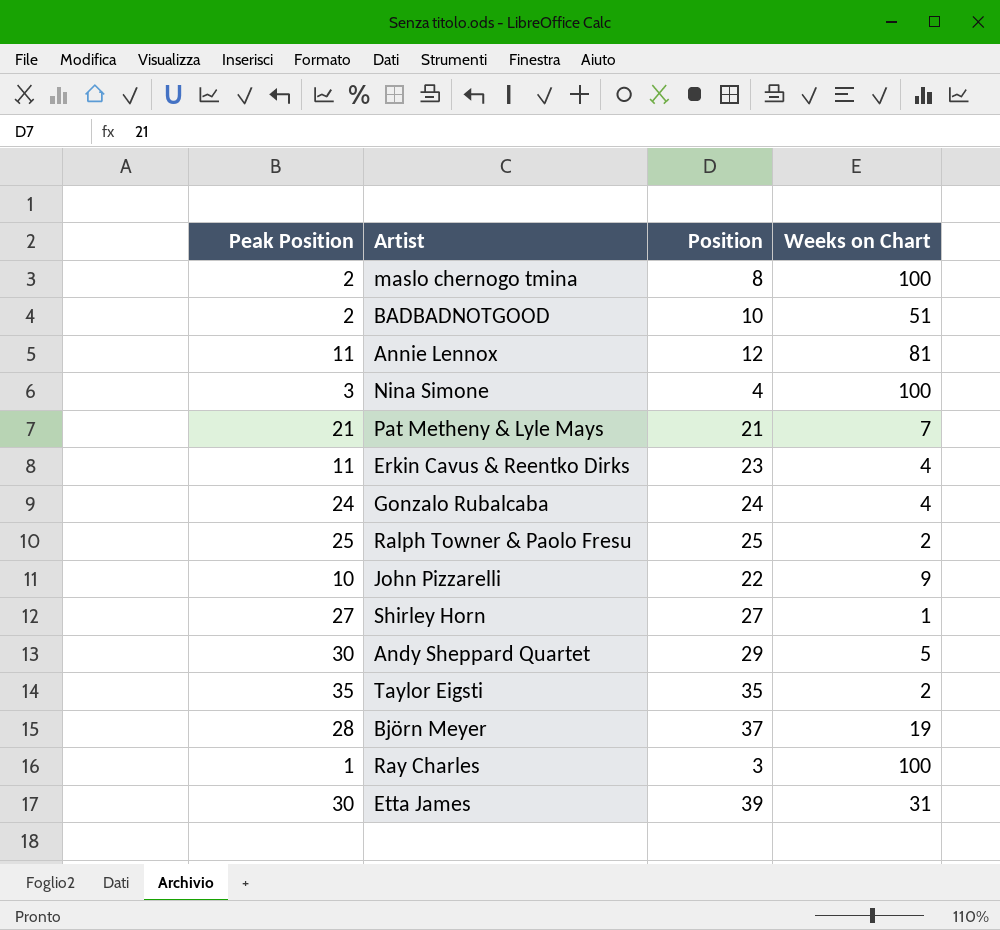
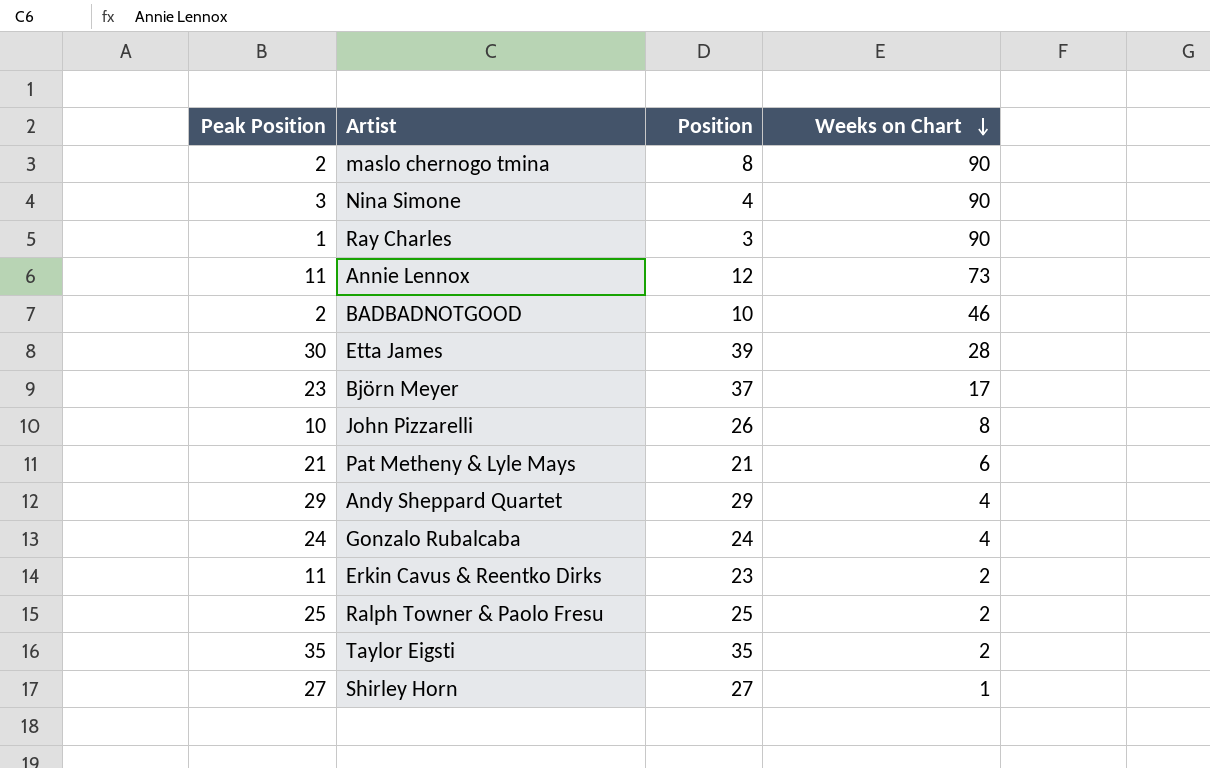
row order: none -> Weeks on Chart descending
maslo chernogo tmina | Weeks on Chart: 100 -> 90
Nina Simone | Weeks on Chart: 100 -> 90
Ray Charles | Weeks on Chart: 100 -> 90
Annie Lennox | Weeks on Chart: 81 -> 73
BADBADNOTGOOD | Weeks on Chart: 51 -> 46
Etta James | Weeks on Chart: 31 -> 28
Björn Meyer | Peak Position: 28 -> 23
Björn Meyer | Weeks on Chart: 19 -> 17
John Pizzarelli | Position: 22 -> 26
John Pizzarelli | Weeks on Chart: 9 -> 8
Pat Metheny & Lyle Mays | Weeks on Chart: 7 -> 6
Andy Sheppard Quartet | Peak Position: 30 -> 29
Andy Sheppard Quartet | Weeks on Chart: 5 -> 4
Erkin Cavus & Reentko Dirks | Weeks on Chart: 4 -> 2

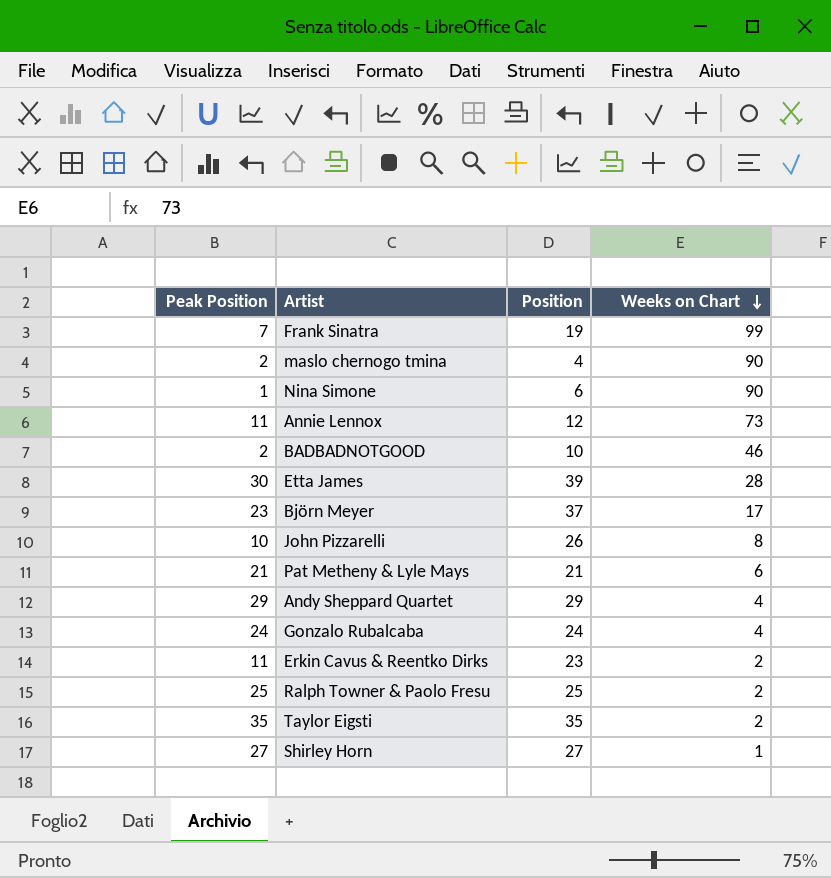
row Ray Charles: 1 | 3 | 90 -> none
row Frank Sinatra: none -> 7 | 19 | 99
maslo chernogo tmina | Position: 8 -> 4
Nina Simone | Peak Position: 3 -> 1
Nina Simone | Position: 4 -> 6

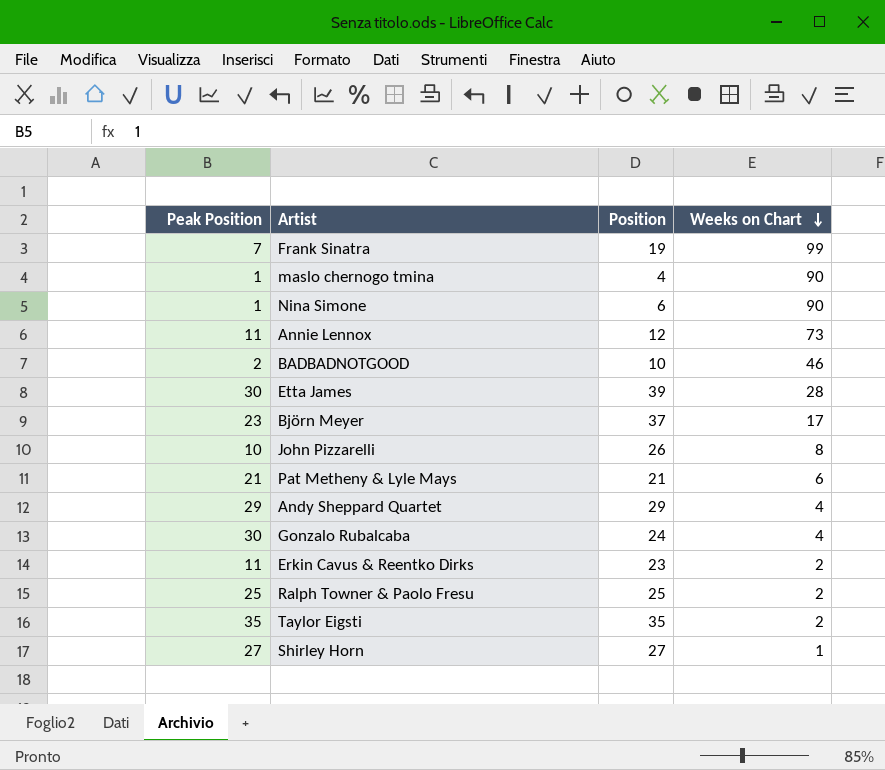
maslo chernogo tmina | Peak Position: 2 -> 1
Gonzalo Rubalcaba | Peak Position: 24 -> 30

